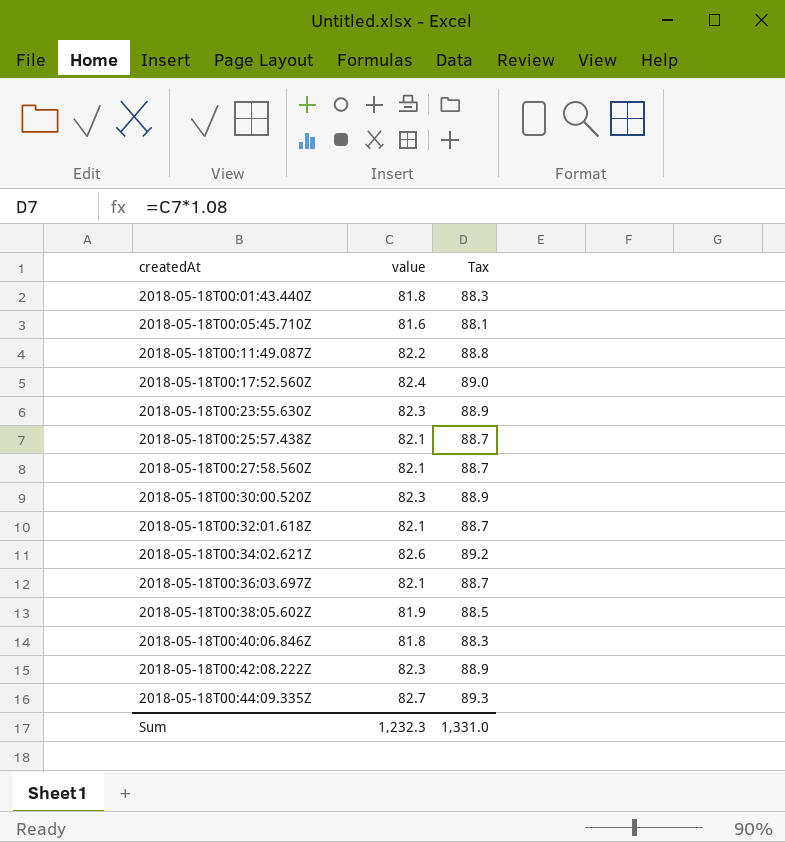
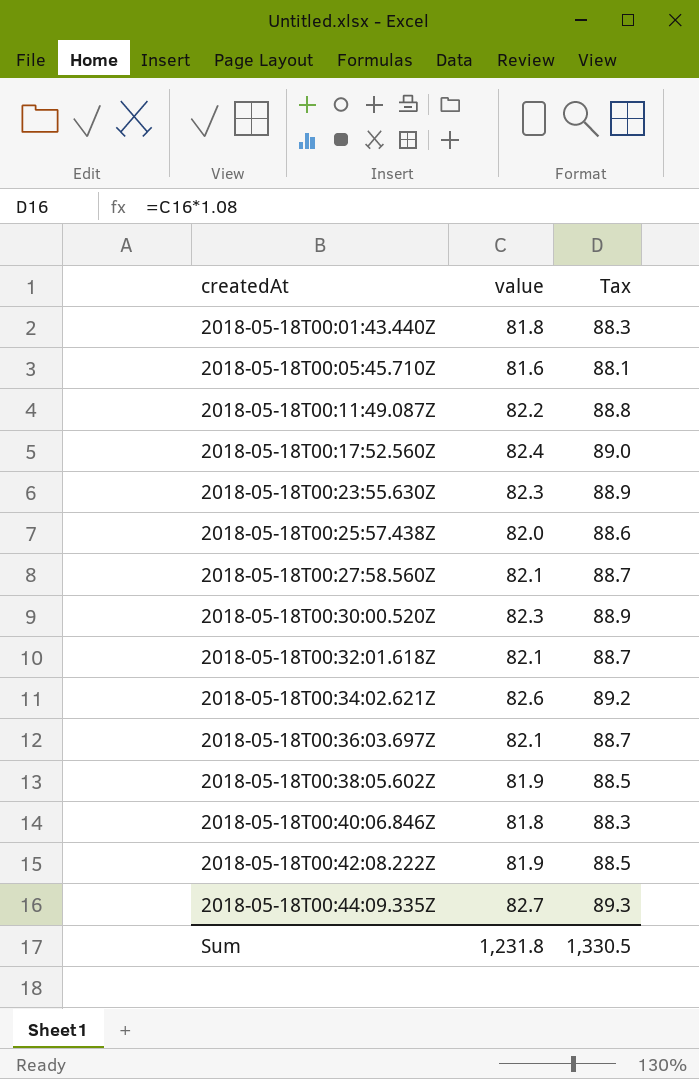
2018-05-18T00:25:57.438Z | value: 82.1 -> 82.0
2018-05-18T00:25:57.438Z | Tax: 88.7 -> 88.6
2018-05-18T00:42:08.222Z | value: 82.3 -> 81.9
2018-05-18T00:42:08.222Z | Tax: 88.9 -> 88.5
Sum | value: 1,232.3 -> 1,231.8
Sum | Tax: 1,331.0 -> 1,330.5

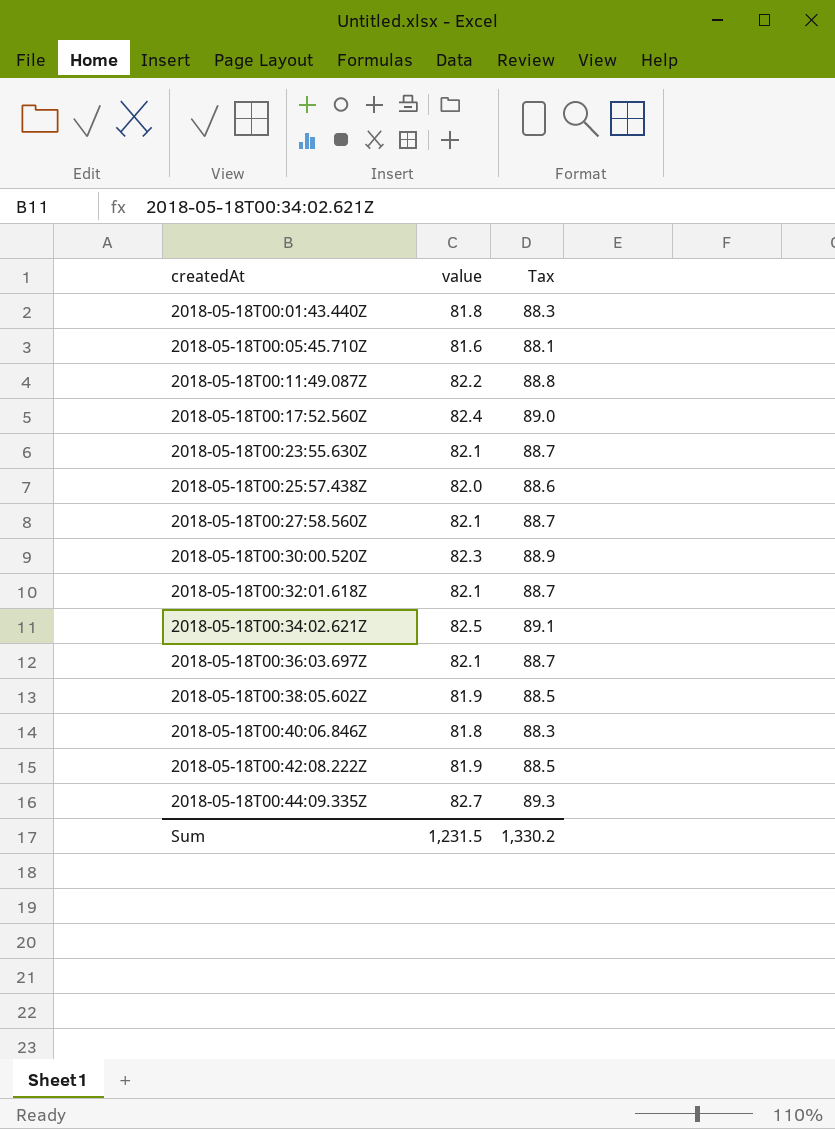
2018-05-18T00:23:55.630Z | value: 82.3 -> 82.1
2018-05-18T00:23:55.630Z | Tax: 88.9 -> 88.7
2018-05-18T00:34:02.621Z | value: 82.6 -> 82.5
2018-05-18T00:34:02.621Z | Tax: 89.2 -> 89.1
Sum | value: 1,231.8 -> 1,231.5
Sum | Tax: 1,330.5 -> 1,330.2

